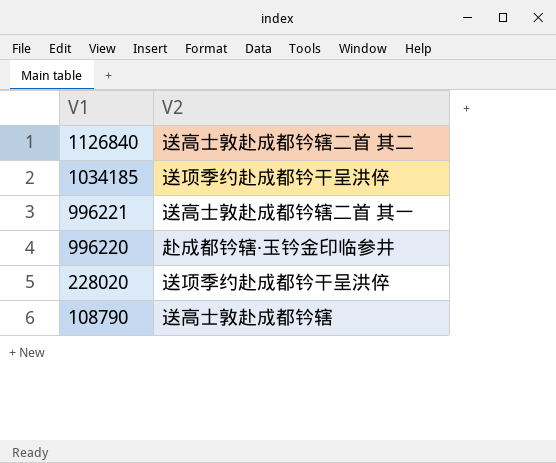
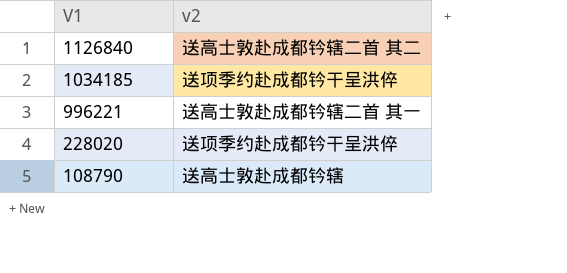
column name: V2 -> v2
row 996220: 赴成都钤辖·玉钤金印临参井 -> none

